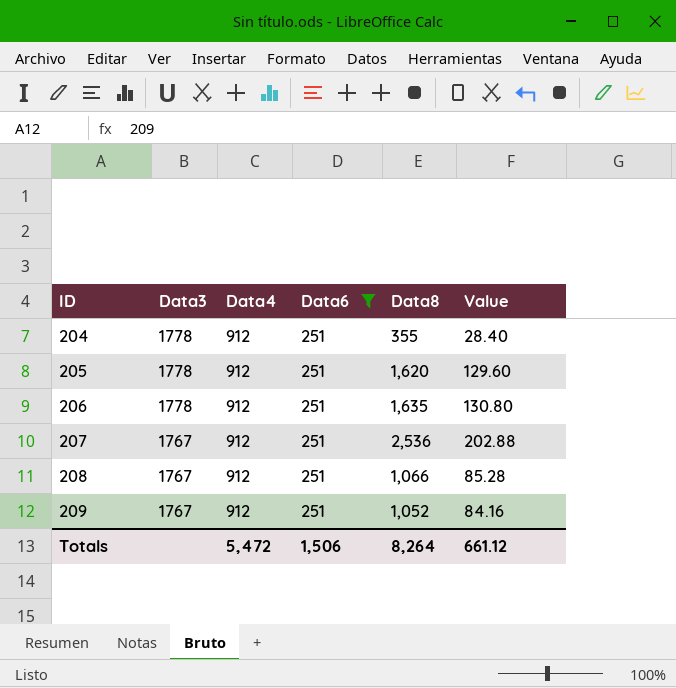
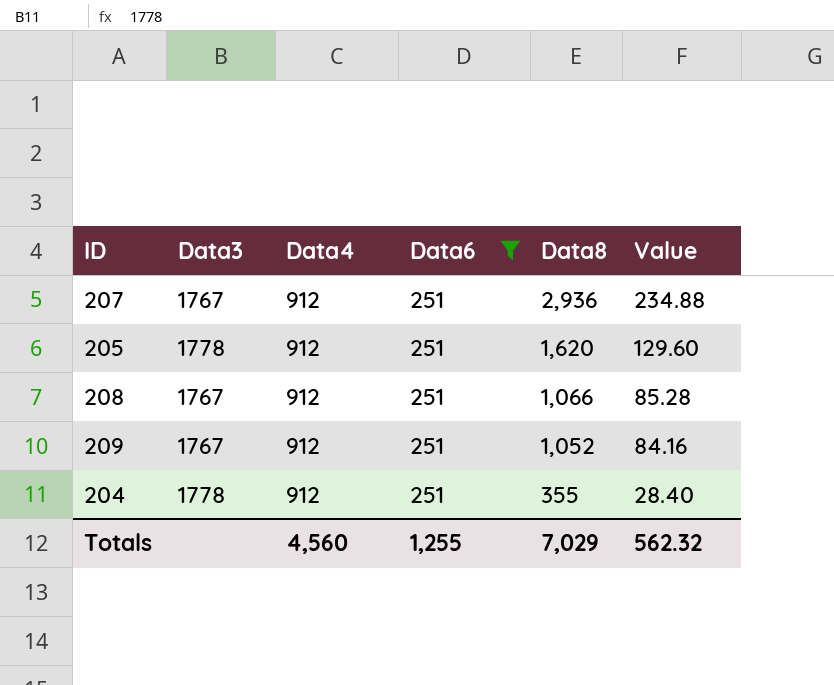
row order: ID ascending -> Data8 descending
row 206: 1778 | 912 | 251 | 1,635 | 130.80 -> none
207 | Data8: 2,536 -> 2,936
207 | Value: 202.88 -> 234.88
Totals | Data4: 5,472 -> 4,560
Totals | Data6: 1,506 -> 1,255
Totals | Data8: 8,264 -> 7,029
Totals | Value: 661.12 -> 562.32

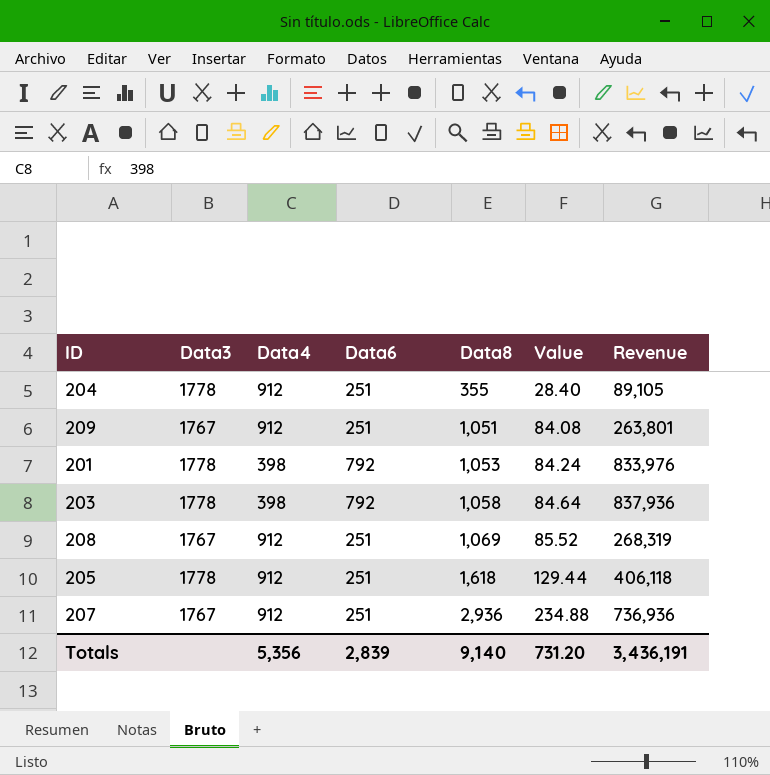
filter: Data6 = 251 -> none
row order: Data8 descending -> Data8 ascending
column Revenue | formula: none -> [Data6] * [Data8]
209 | Data8: 1,052 -> 1,051
209 | Value: 84.16 -> 84.08
208 | Data8: 1,066 -> 1,069
208 | Value: 85.28 -> 85.52
205 | Data8: 1,620 -> 1,618
205 | Value: 129.60 -> 129.44
Totals | Data4: 4,560 -> 5,356
Totals | Data6: 1,255 -> 2,839
Totals | Data8: 7,029 -> 9,140
Totals | Value: 562.32 -> 731.20

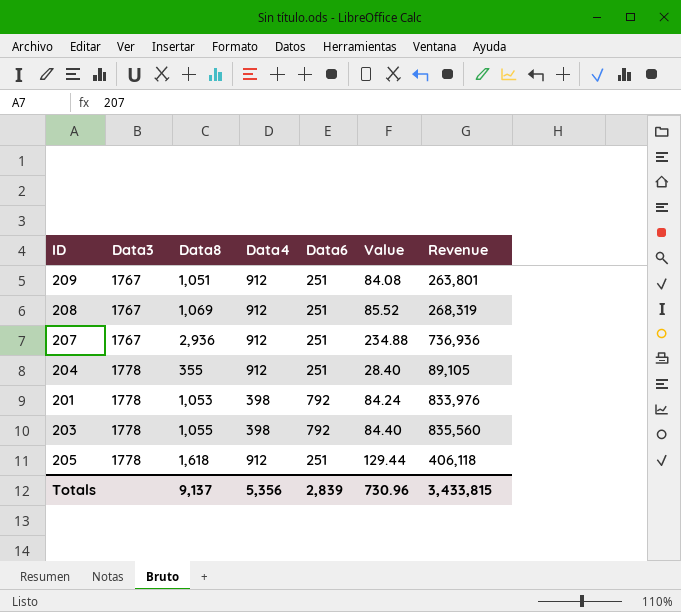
row order: Data8 ascending -> Data3 ascending
column Data8 | position: 5 -> 3
203 | Data8: 1,058 -> 1,055
203 | Value: 84.64 -> 84.40
203 | Revenue: 837,936 -> 835,560
Totals | Data8: 9,140 -> 9,137
Totals | Value: 731.20 -> 730.96
Totals | Revenue: 3,436,191 -> 3,433,815

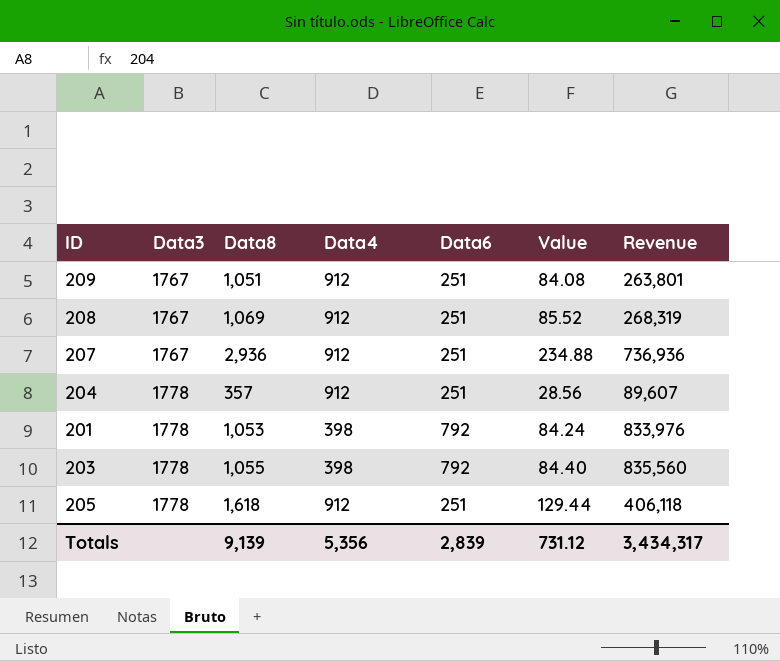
204 | Data8: 355 -> 357
204 | Value: 28.40 -> 28.56
204 | Revenue: 89,105 -> 89,607
Totals | Data8: 9,137 -> 9,139
Totals | Value: 730.96 -> 731.12
Totals | Revenue: 3,433,815 -> 3,434,317

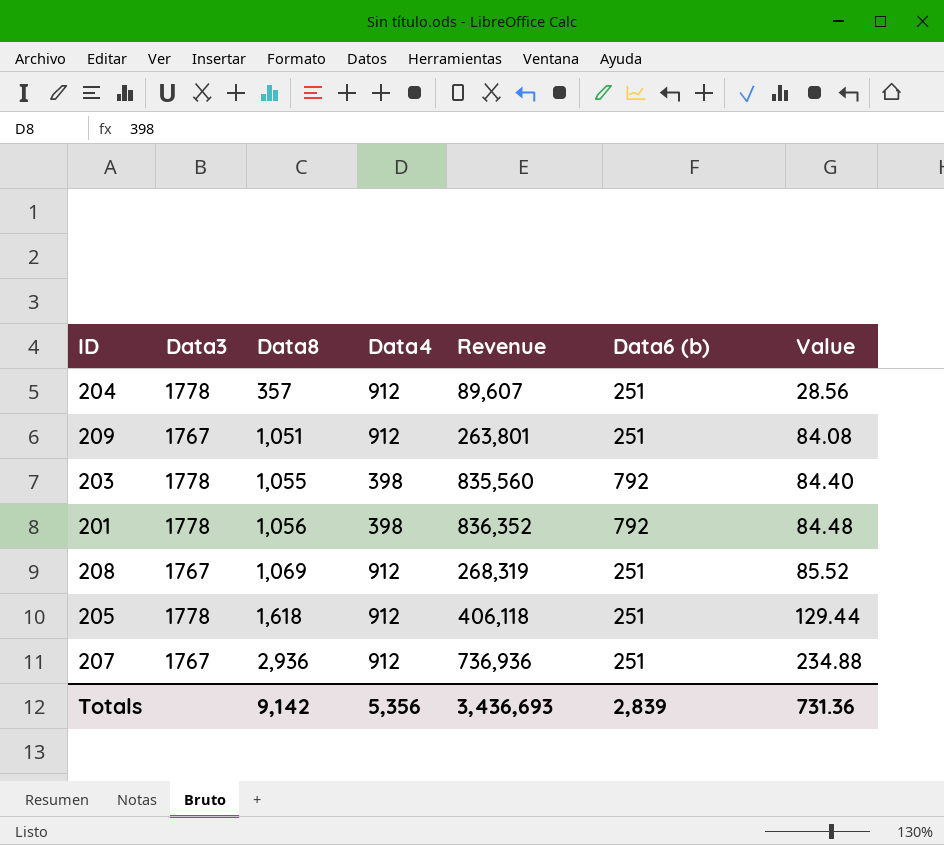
row order: Data3 ascending -> Data8 ascending
column Revenue | position: 7 -> 5
column name: Data6 -> Data6 (b)
201 | Data8: 1,053 -> 1,056
201 | Revenue: 833,976 -> 836,352
201 | Value: 84.24 -> 84.48
Totals | Data8: 9,139 -> 9,142
Totals | Revenue: 3,434,317 -> 3,436,693
Totals | Value: 731.12 -> 731.36

